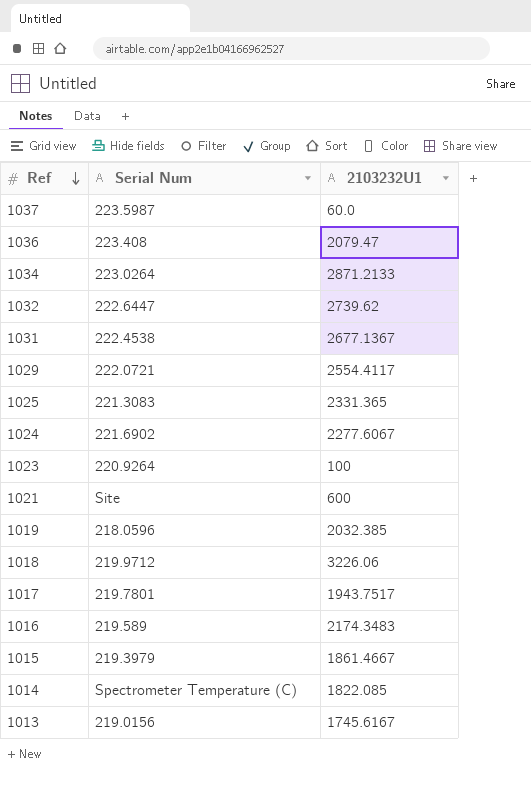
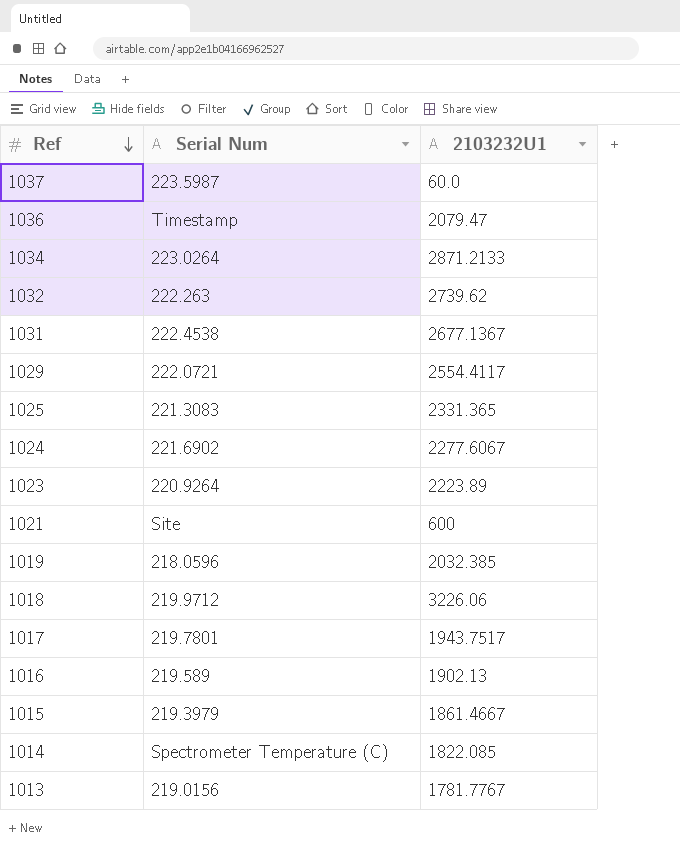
1036 | Serial Num: 223.408 -> Timestamp
1032 | Serial Num: 222.6447 -> 222.263
1023 | 2103232U1: 100 -> 2223.89
1016 | 2103232U1: 2174.3483 -> 1902.13
1013 | 2103232U1: 1745.6167 -> 1781.7767

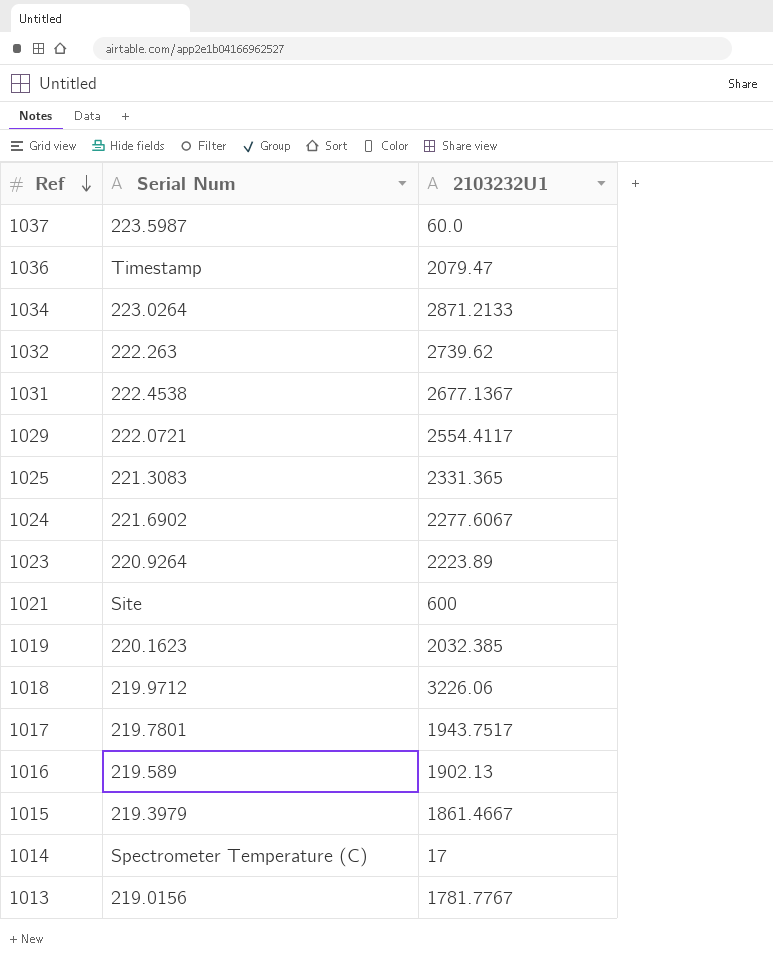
1019 | Serial Num: 218.0596 -> 220.1623
1014 | 2103232U1: 1822.085 -> 17

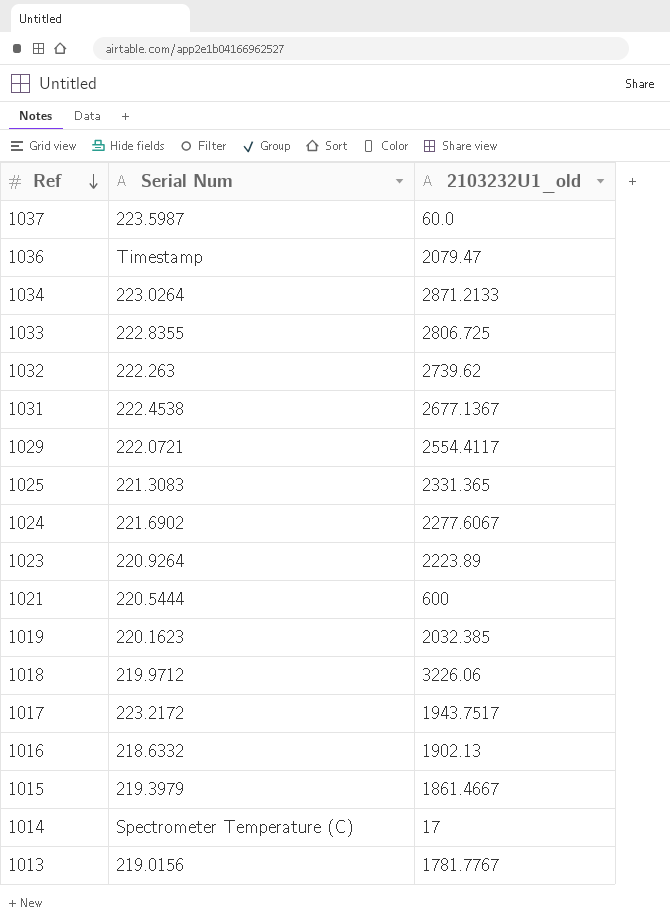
column name: 2103232U1 -> 2103232U1_old
row 1033: none -> 222.8355 | 2806.725
1021 | Serial Num: Site -> 220.5444
1017 | Serial Num: 219.7801 -> 223.2172
1016 | Serial Num: 219.589 -> 218.6332

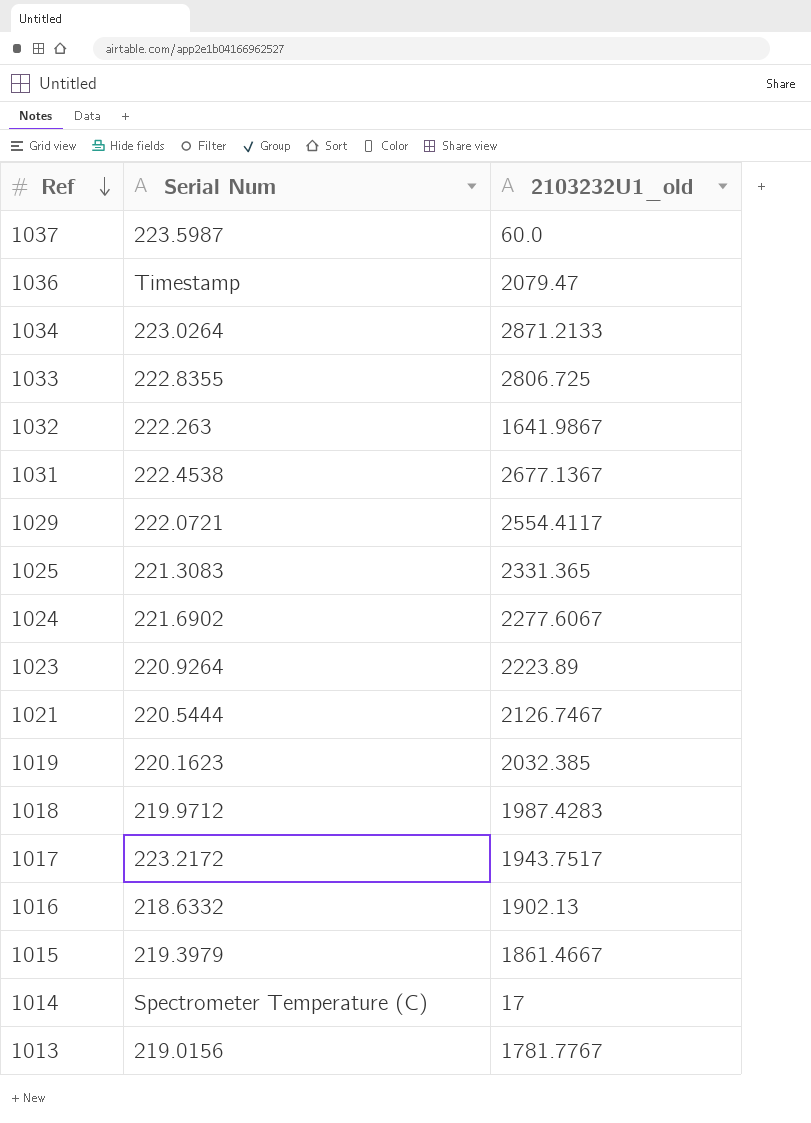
1032 | 2103232U1_old: 2739.62 -> 1641.9867
1021 | 2103232U1_old: 600 -> 2126.7467
1018 | 2103232U1_old: 3226.06 -> 1987.4283

